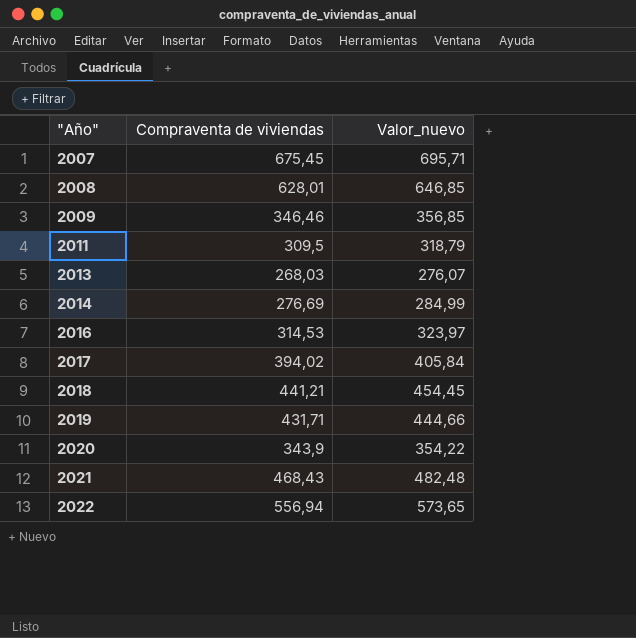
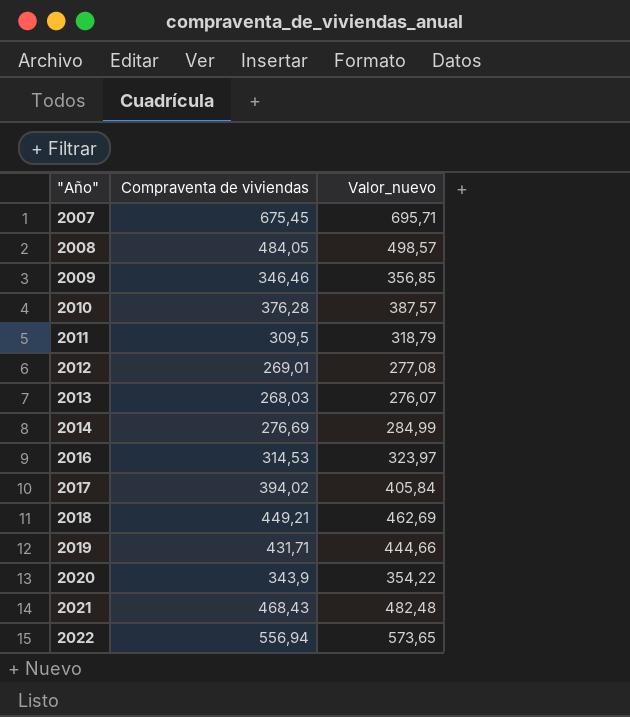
2008 | Compraventa de viviendas: 628,01 -> 484,05
2008 | Valor_nuevo: 646,85 -> 498,57
row 2010: none -> 376,28 | 387,57
row 2012: none -> 269,01 | 277,08
2018 | Compraventa de viviendas: 441,21 -> 449,21
2018 | Valor_nuevo: 454,45 -> 462,69

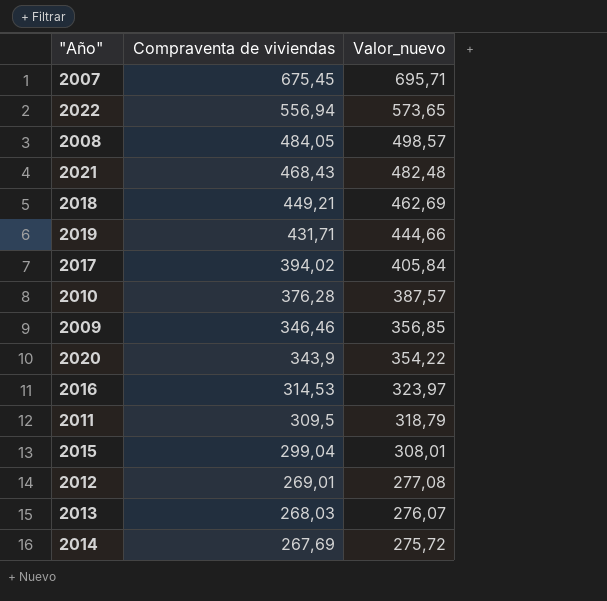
row order: "Año" ascending -> Compraventa de viviendas descending
row 2015: none -> 299,04 | 308,01
2014 | Compraventa de viviendas: 276,69 -> 267,69
2014 | Valor_nuevo: 284,99 -> 275,72

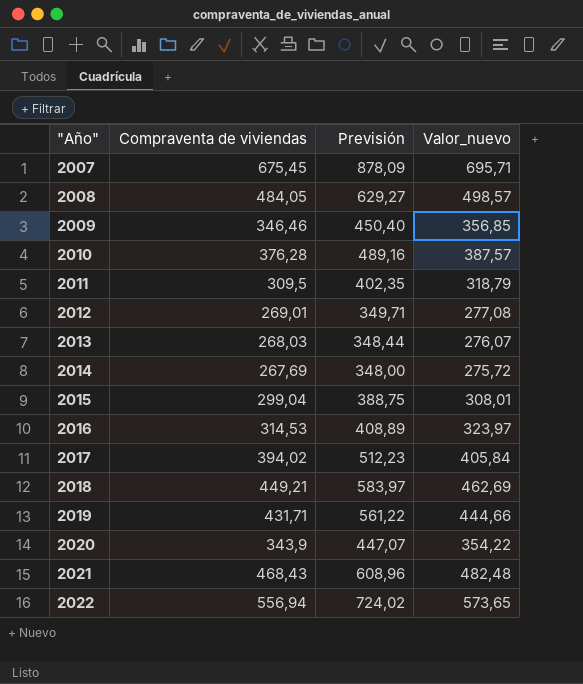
row order: Compraventa de viviendas descending -> "Año" ascending
column Previsión | formula: none -> [Compraventa de viviendas] * 1,3

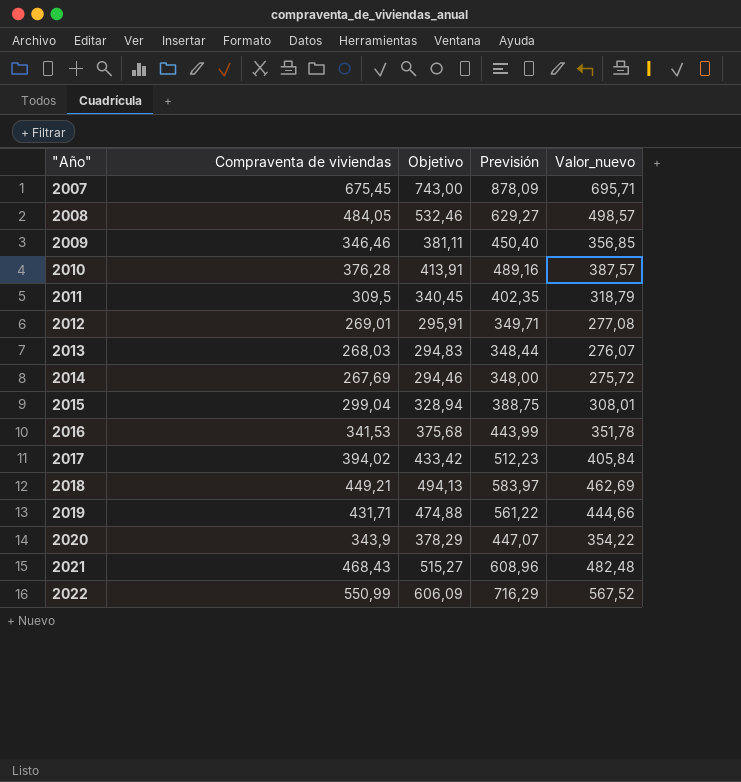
column Objetivo | formula: none -> [Compraventa de viviendas] * 1,1
2016 | Compraventa de viviendas: 314,53 -> 341,53
2016 | Previsión: 408,89 -> 443,99
2016 | Valor_nuevo: 323,97 -> 351,78
2022 | Compraventa de viviendas: 556,94 -> 550,99
2022 | Previsión: 724,02 -> 716,29
2022 | Valor_nuevo: 573,65 -> 567,52

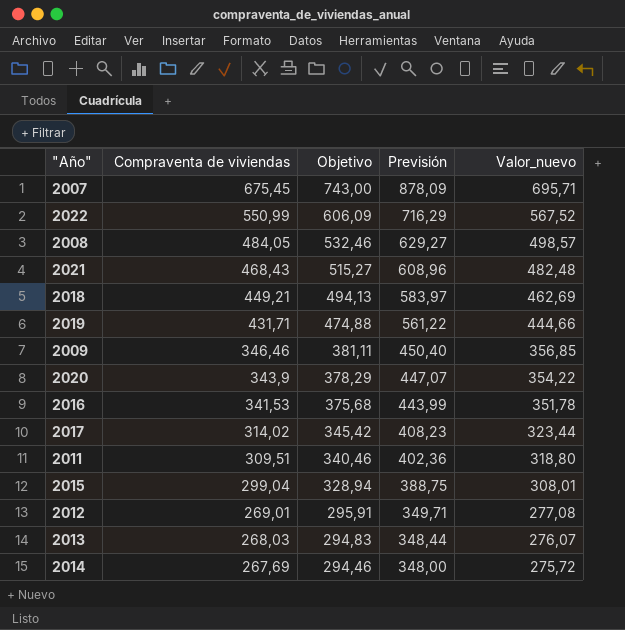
row order: "Año" ascending -> Compraventa de viviendas descending
row 2010: 376,28 | 413,91 | 489,16 | 387,57 -> none
2017 | Compraventa de viviendas: 394,02 -> 314,02
2017 | Objetivo: 433,42 -> 345,42
2017 | Previsión: 512,23 -> 408,23
2017 | Valor_nuevo: 405,84 -> 323,44
2011 | Compraventa de viviendas: 309,5 -> 309,51
2011 | Objetivo: 340,45 -> 340,46
2011 | Previsión: 402,35 -> 402,36
2011 | Valor_nuevo: 318,79 -> 318,80

